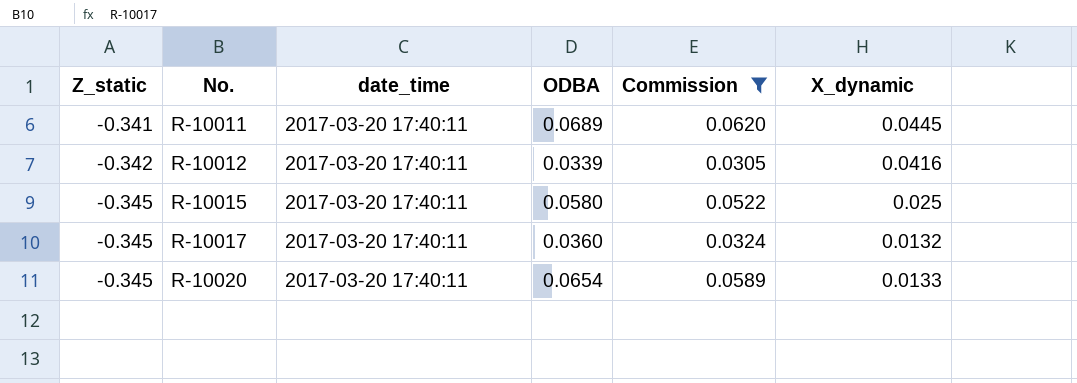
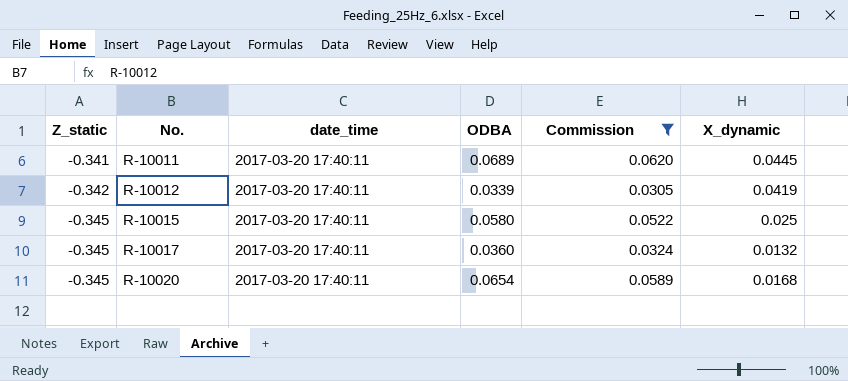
R-10012 | X_dynamic: 0.0416 -> 0.0419
R-10020 | X_dynamic: 0.0133 -> 0.0168

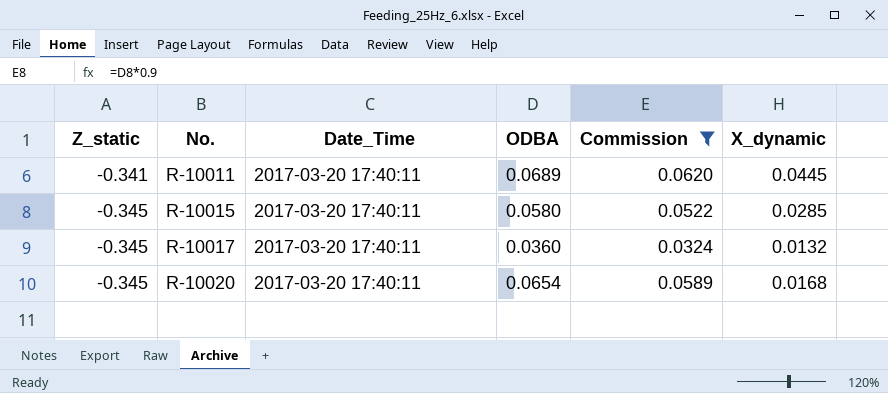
column name: date_time -> Date_Time
row R-10012: -0.342 | 2017-03-20 17:40:11 | 0.0339 | 0.0305 | 0.0419 -> none
R-10015 | X_dynamic: 0.025 -> 0.0285

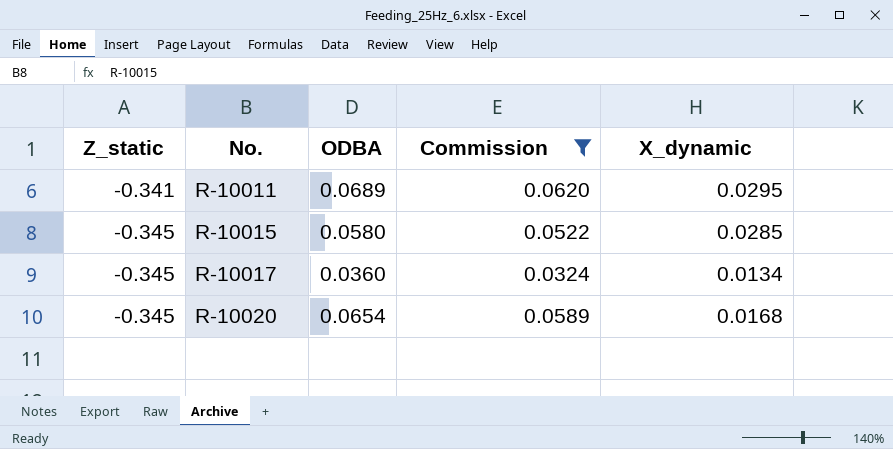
column Date_Time | position: 3 -> none
R-10011 | X_dynamic: 0.0445 -> 0.0295
R-10017 | X_dynamic: 0.0132 -> 0.0134

